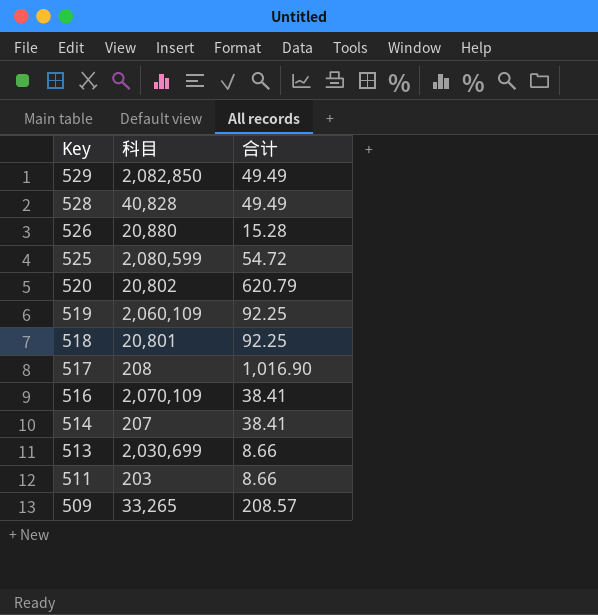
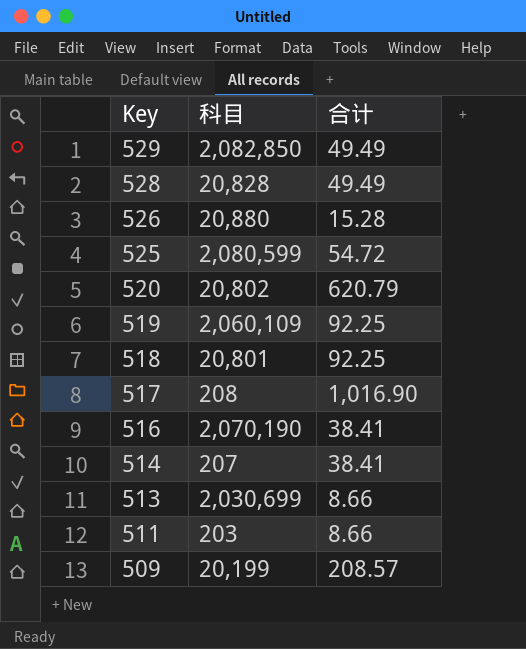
528 | 科目: 40,828 -> 20,828
516 | 科目: 2,070,109 -> 2,070,190
509 | 科目: 33,265 -> 20,199

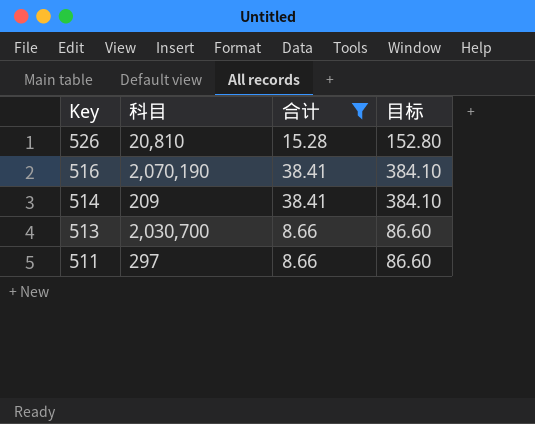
filter: none -> 合计 <= 38.41
column 目标 | formula: none -> [合计] * 10
526 | 科目: 20,880 -> 20,810
514 | 科目: 207 -> 209
513 | 科目: 2,030,699 -> 2,030,700
511 | 科目: 203 -> 297

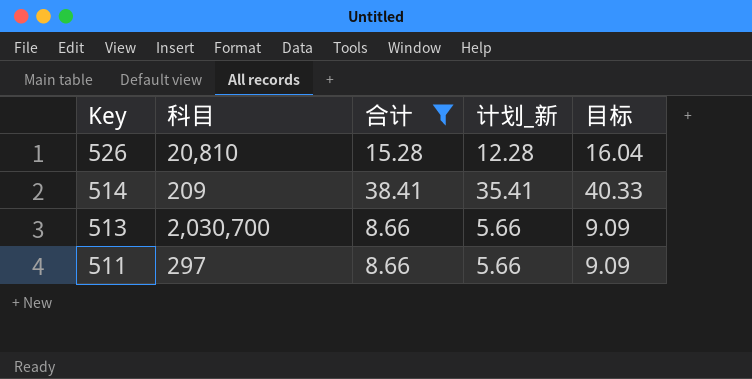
column 计划_新 | formula: none -> [合计] - 3
column 目标 | formula: [合计] * 10 -> [合计] * 1.05
row 516: 2,070,190 | 38.41 | 384.10 -> none

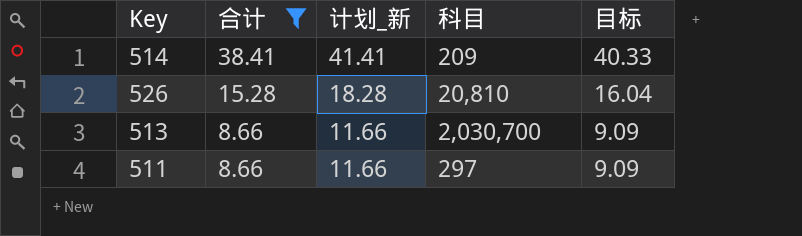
row order: Key descending -> 合计 descending
column 计划_新 | formula: [合计] - 3 -> [合计] + 3
column 科目 | position: 2 -> 4

